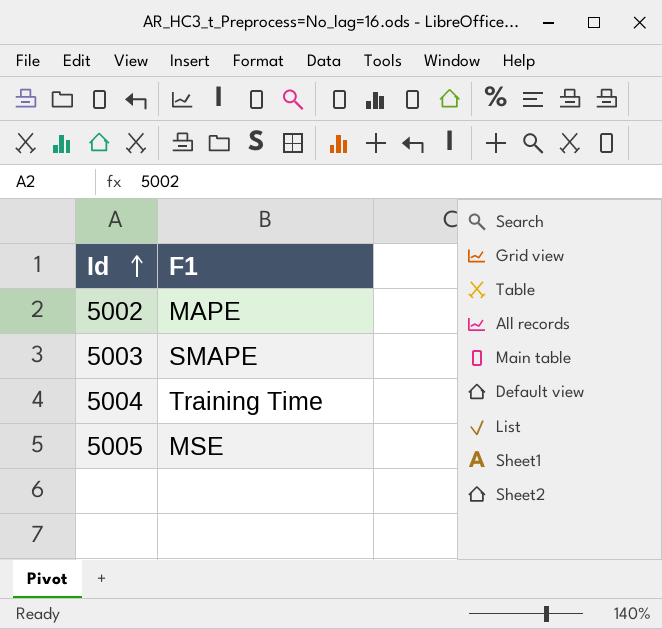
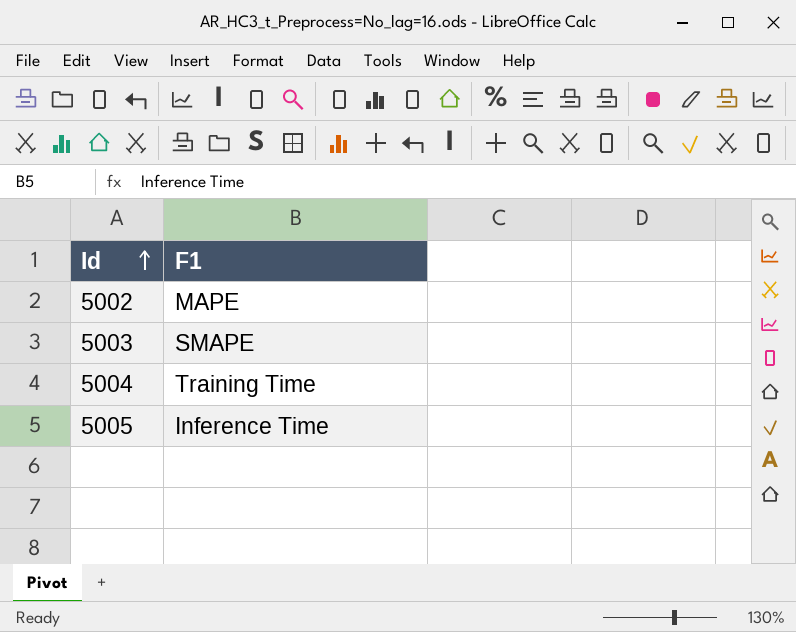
5005 | F1: MSE -> Inference Time

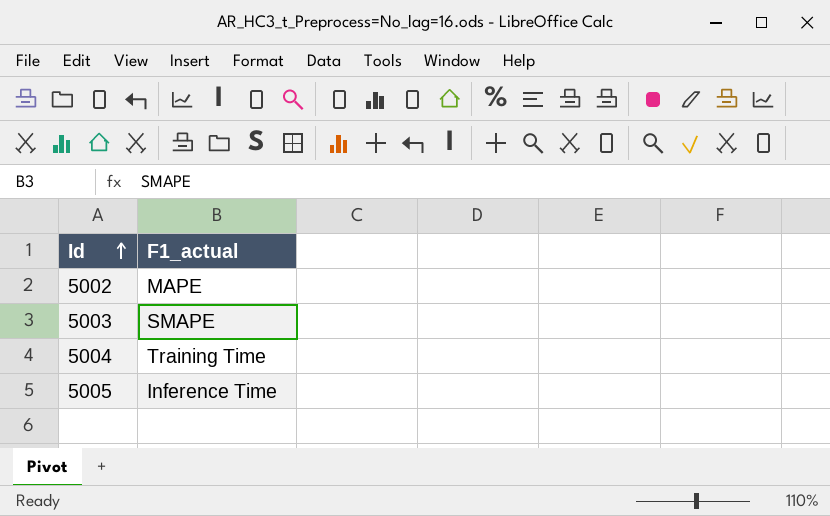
column name: F1 -> F1_actual

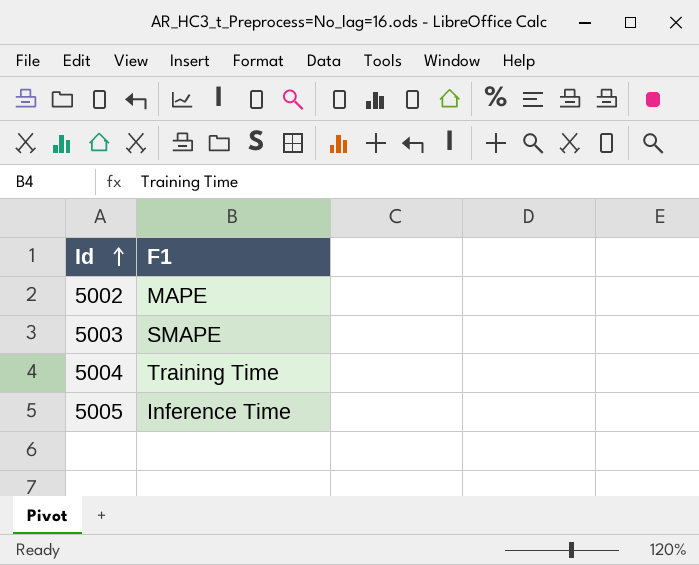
column name: F1_actual -> F1

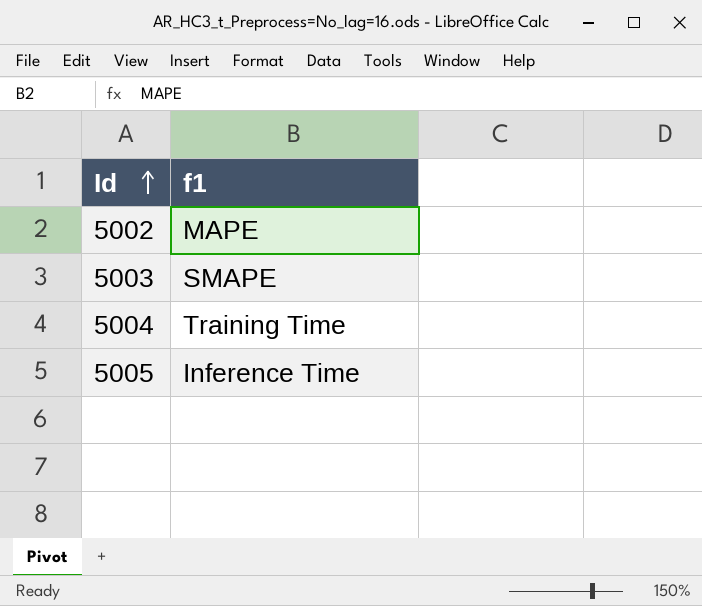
column name: F1 -> f1

